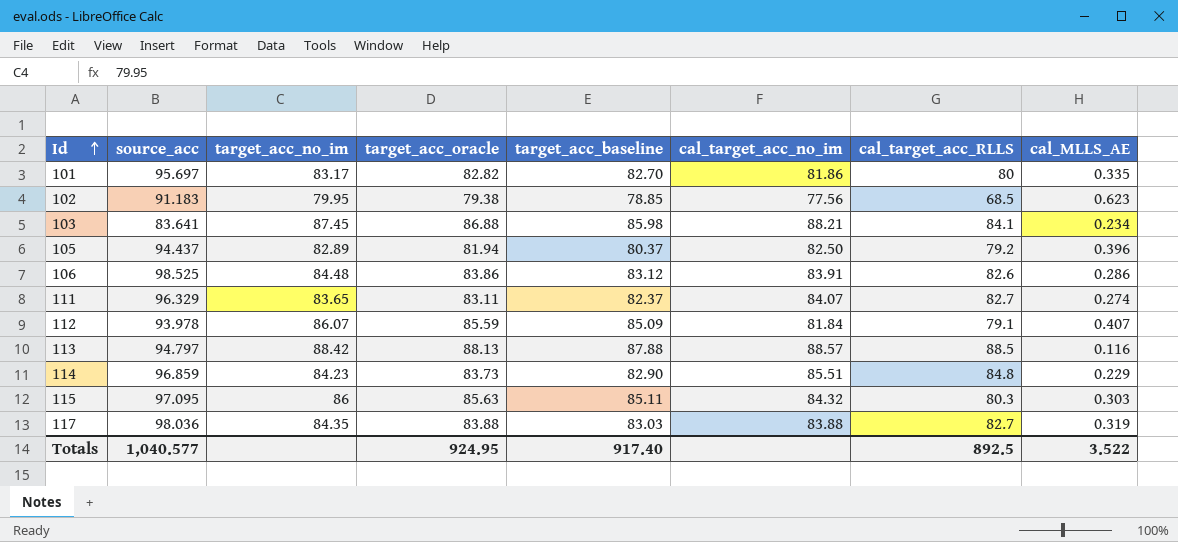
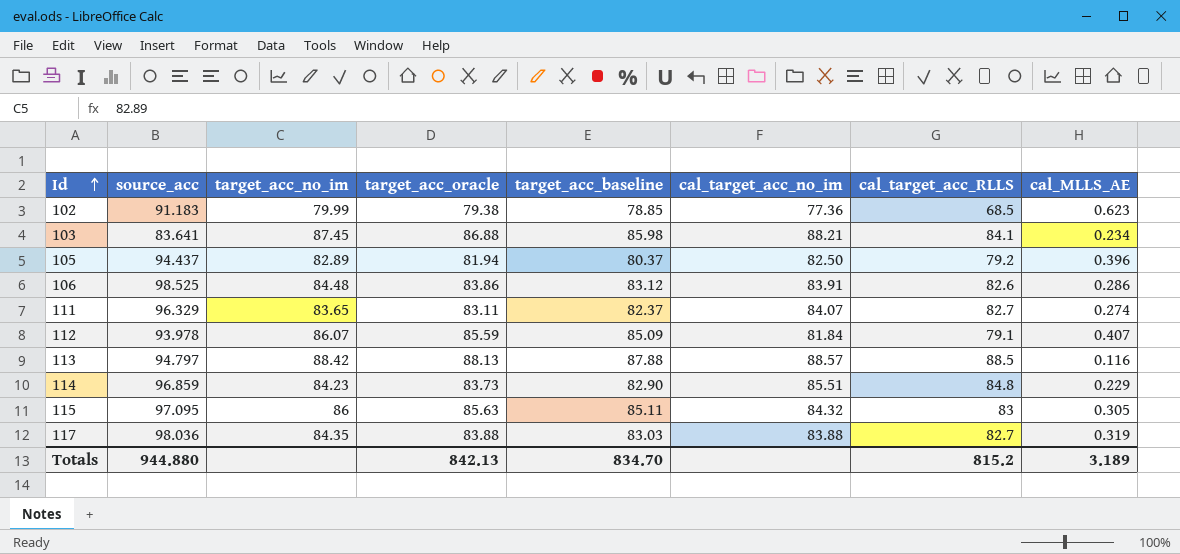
row 101: 95.697 | 83.17 | 82.82 | 82.70 | 81.86 | 80 | 0.335 -> none
102 | target_acc_no_im: 79.95 -> 79.99
102 | cal_target_acc_no_im: 77.56 -> 77.36
115 | cal_target_acc_RLLS: 80.3 -> 83
115 | cal_MLLS_AE: 0.303 -> 0.305
Totals | source_acc: 1,040.577 -> 944.880
Totals | target_acc_oracle: 924.95 -> 842.13
Totals | target_acc_baseline: 917.40 -> 834.70
Totals | cal_target_acc_RLLS: 892.5 -> 815.2
Totals | cal_MLLS_AE: 3.522 -> 3.189

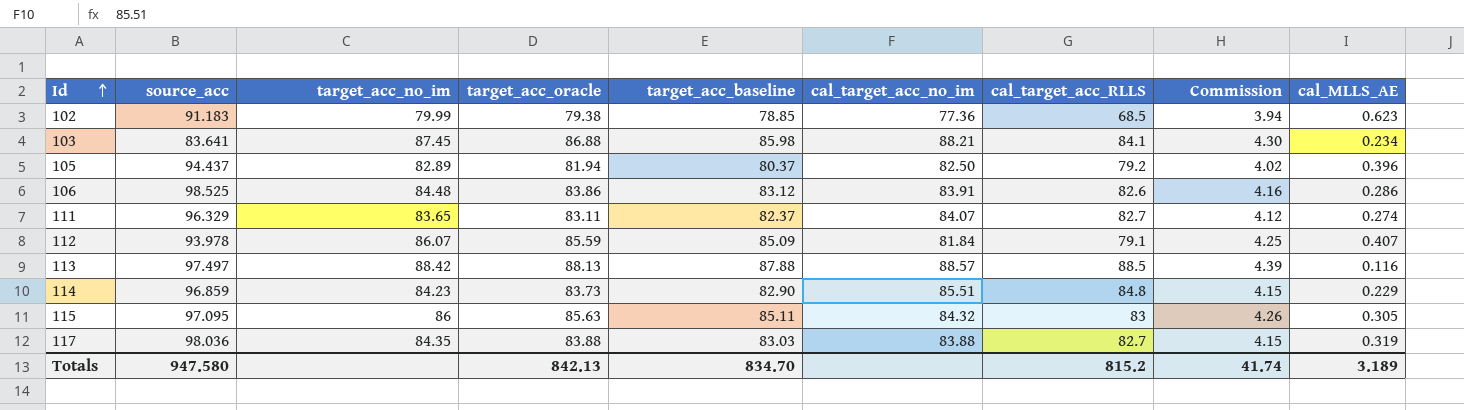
column Commission | formula: none -> [target_acc_baseline] * 0.05
113 | source_acc: 94.797 -> 97.497
Totals | source_acc: 944.880 -> 947.580

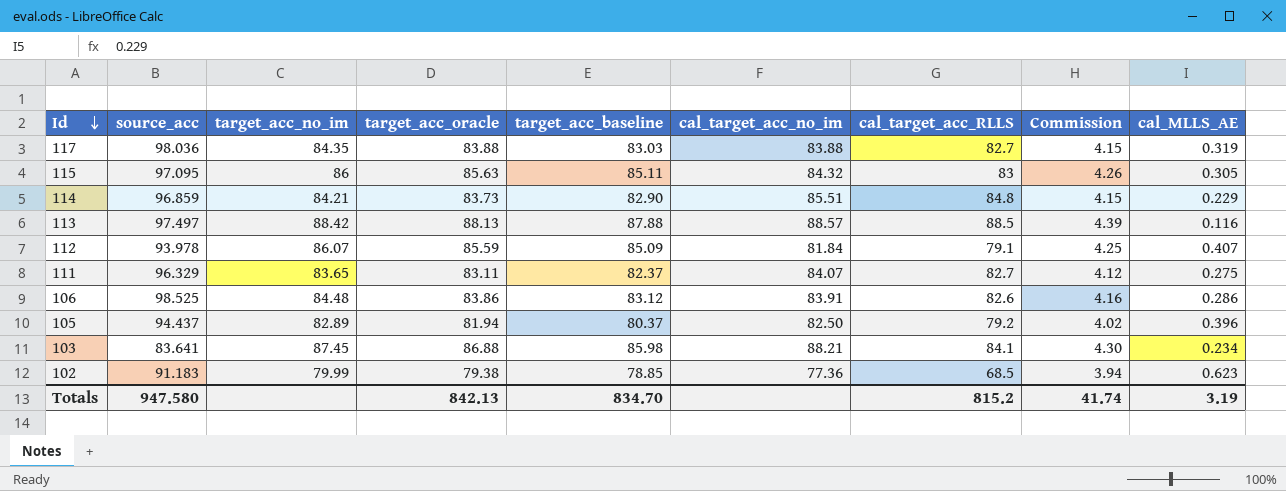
row order: Id ascending -> Id descending
114 | target_acc_no_im: 84.23 -> 84.21
111 | cal_MLLS_AE: 0.274 -> 0.275
Totals | cal_MLLS_AE: 3.189 -> 3.19

